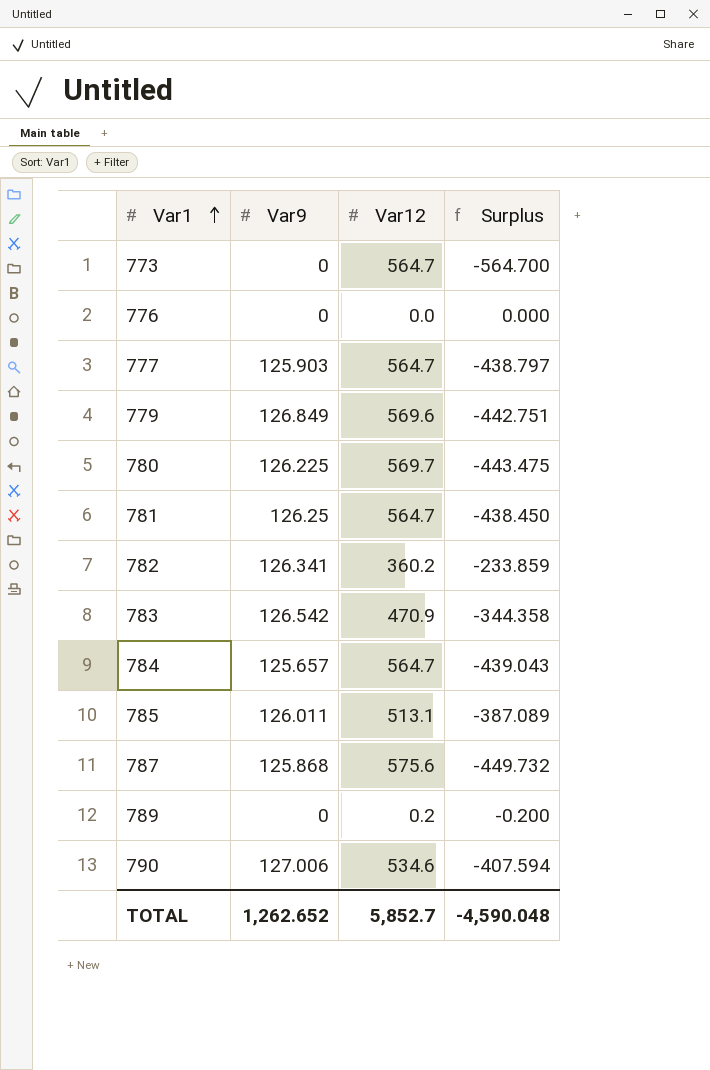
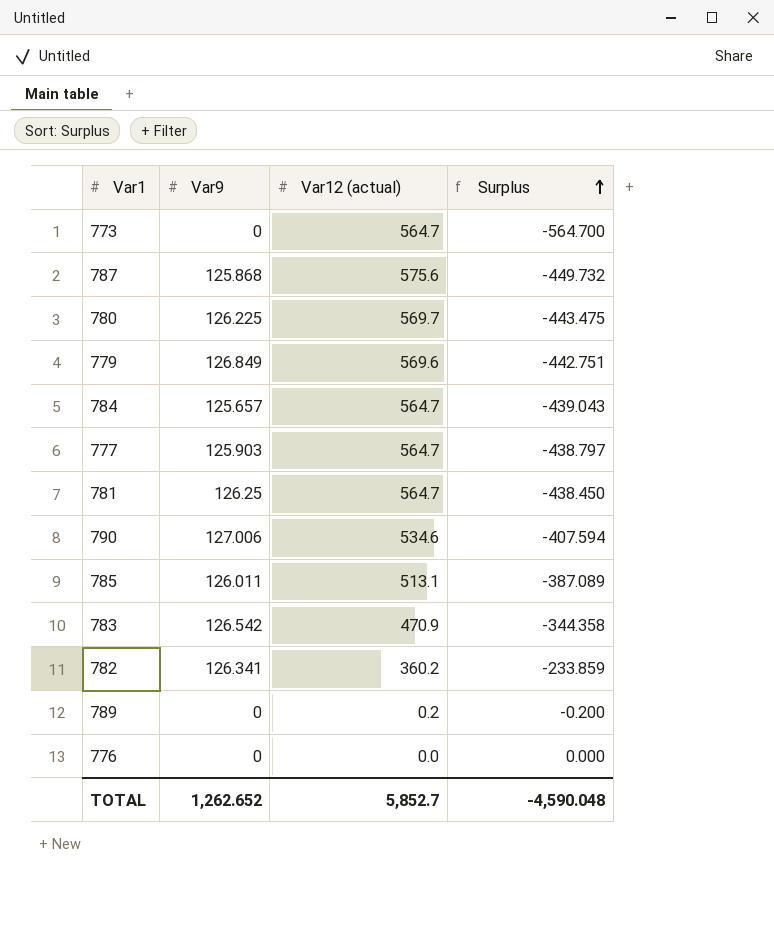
row order: Var1 ascending -> Surplus ascending
column name: Var12 -> Var12 (actual)

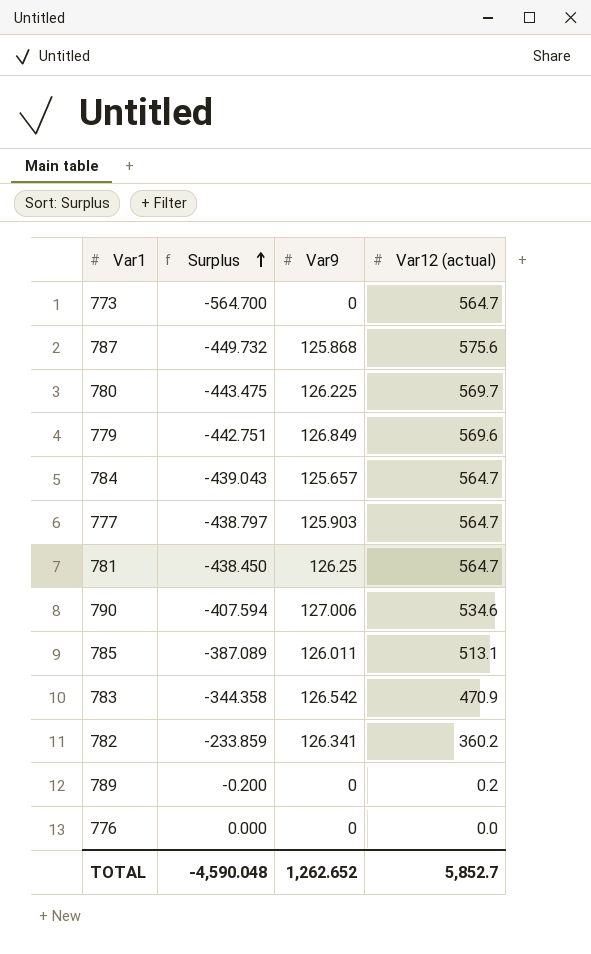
column Surplus | position: 4 -> 2

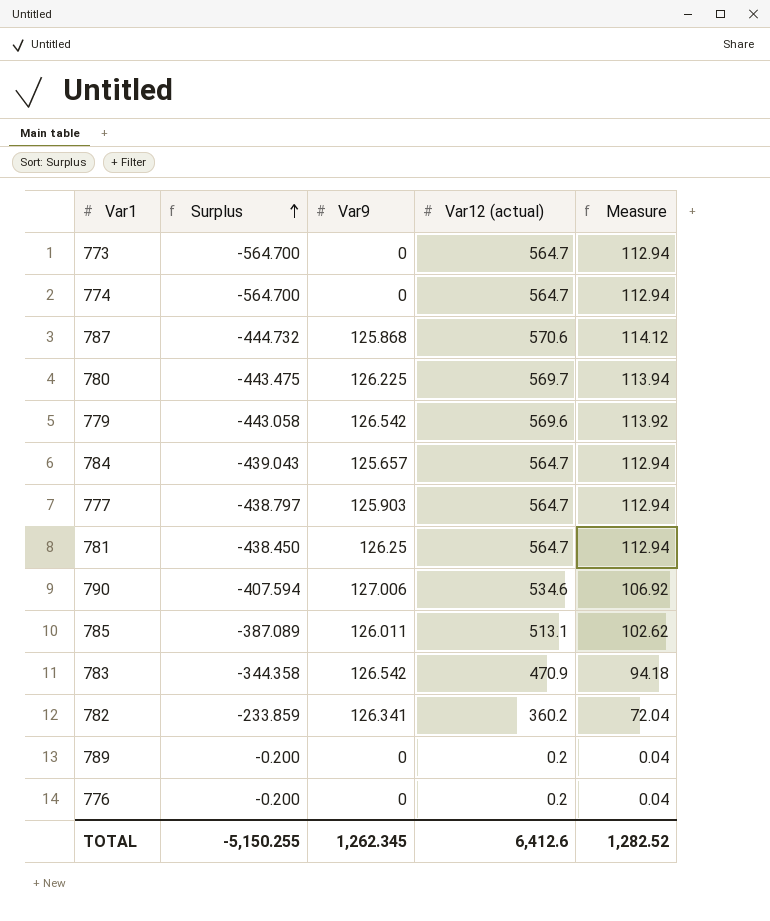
column Measure | formula: none -> [Var12 (actual)] * 0.2
row 774: none -> -564.700 | 0 | 564.7 | 112.94
787 | Surplus: -449.732 -> -444.732
787 | Var12 (actual): 575.6 -> 570.6
779 | Surplus: -442.751 -> -443.058
779 | Var9: 126.849 -> 126.542
776 | Surplus: 0.000 -> -0.200
776 | Var12 (actual): 0.0 -> 0.2
TOTAL | Surplus: -4,590.048 -> -5,150.255
TOTAL | Var9: 1,262.652 -> 1,262.345
TOTAL | Var12 (actual): 5,852.7 -> 6,412.6

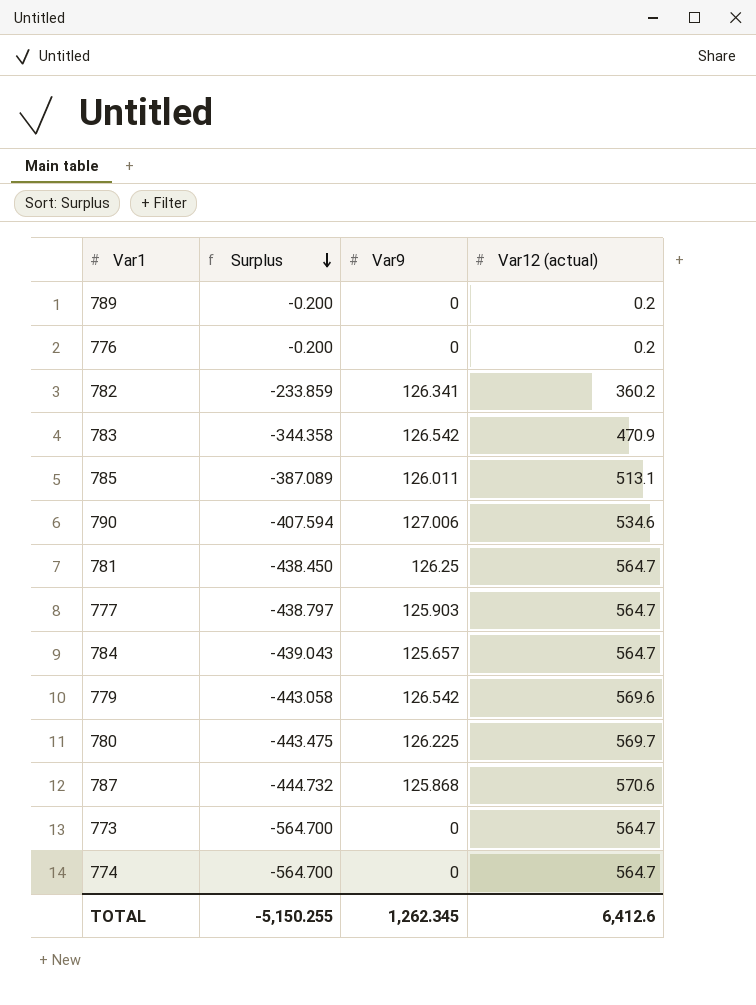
row order: Surplus ascending -> Surplus descending
column Measure | formula: [Var12 (actual)] * 0.2 -> none

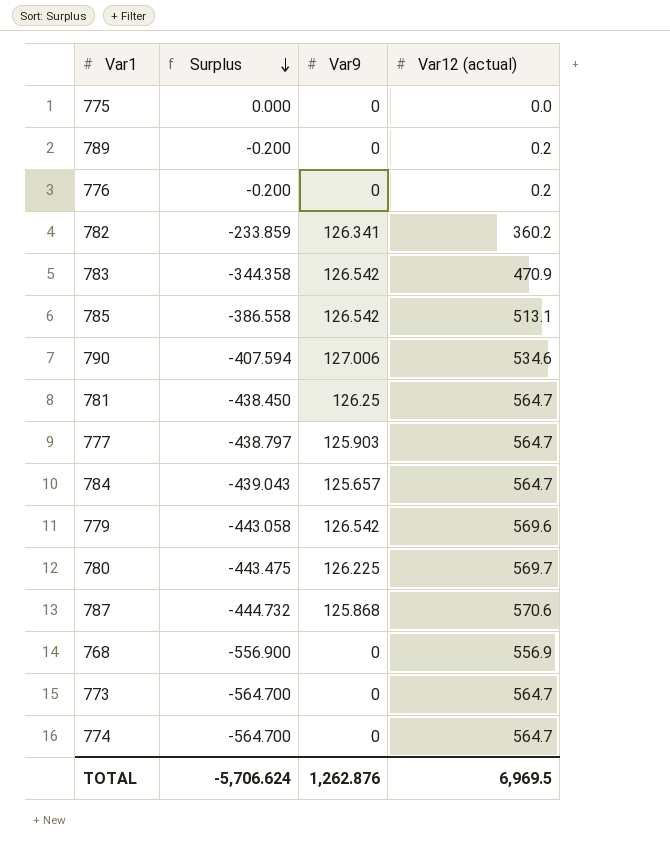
row 775: none -> 0.000 | 0 | 0.0
785 | Surplus: -387.089 -> -386.558
785 | Var9: 126.011 -> 126.542
row 768: none -> -556.900 | 0 | 556.9
TOTAL | Surplus: -5,150.255 -> -5,706.624
TOTAL | Var9: 1,262.345 -> 1,262.876
TOTAL | Var12 (actual): 6,412.6 -> 6,969.5

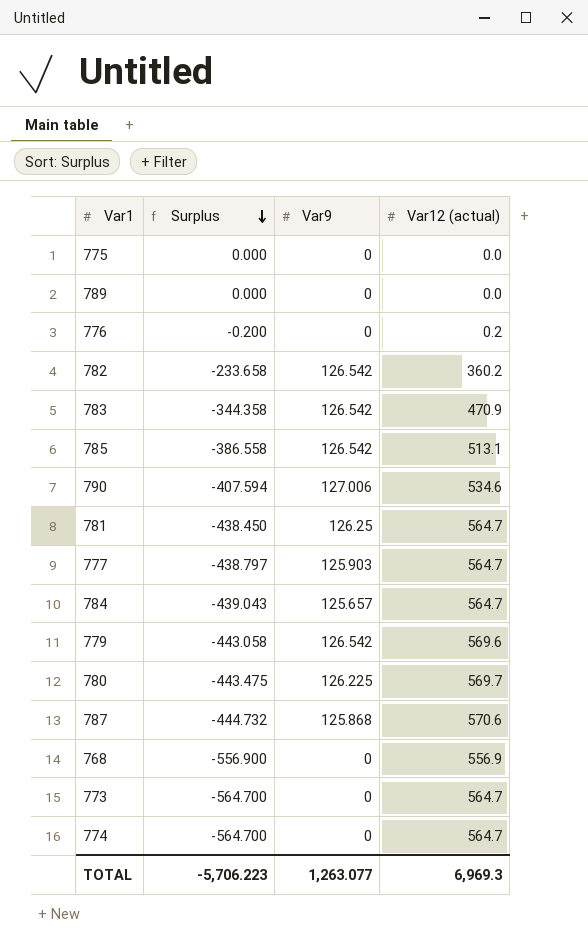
789 | Surplus: -0.200 -> 0.000
789 | Var12 (actual): 0.2 -> 0.0
782 | Surplus: -233.859 -> -233.658
782 | Var9: 126.341 -> 126.542
TOTAL | Surplus: -5,706.624 -> -5,706.223
TOTAL | Var9: 1,262.876 -> 1,263.077
TOTAL | Var12 (actual): 6,969.5 -> 6,969.3

